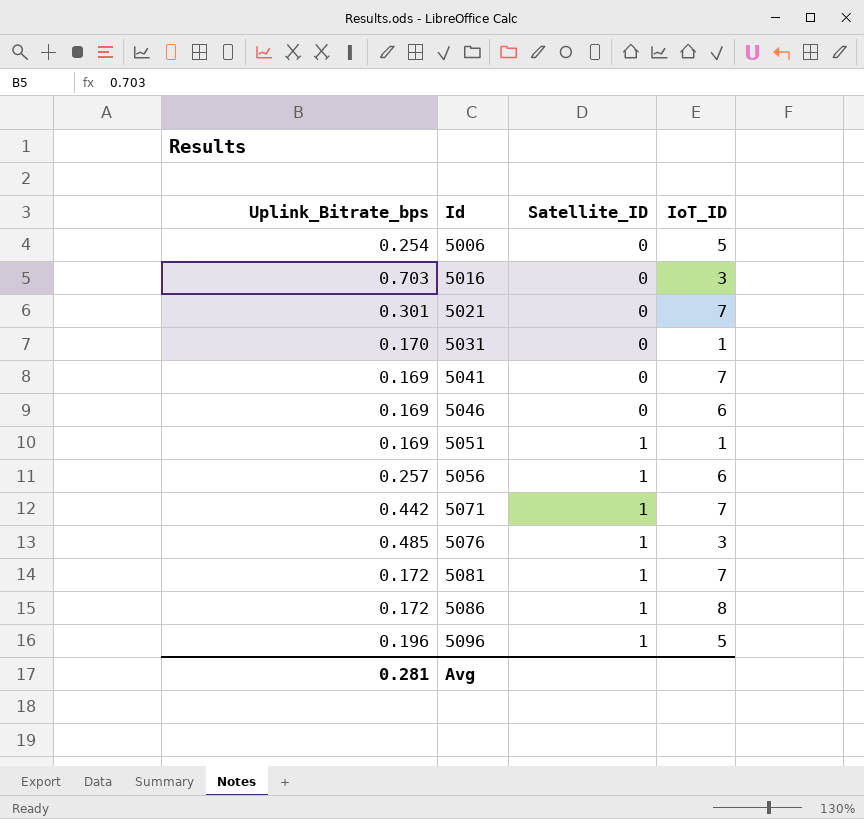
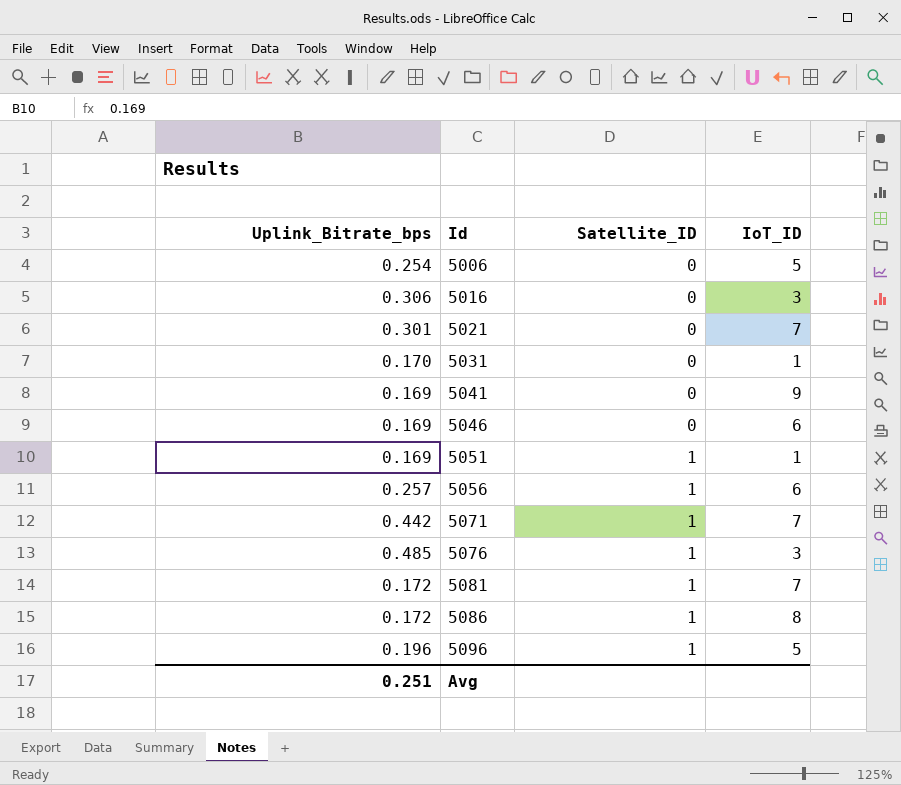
5016 | Uplink_Bitrate_bps: 0.703 -> 0.306
5041 | IoT_ID: 7 -> 9
Avg | Uplink_Bitrate_bps: 0.281 -> 0.251

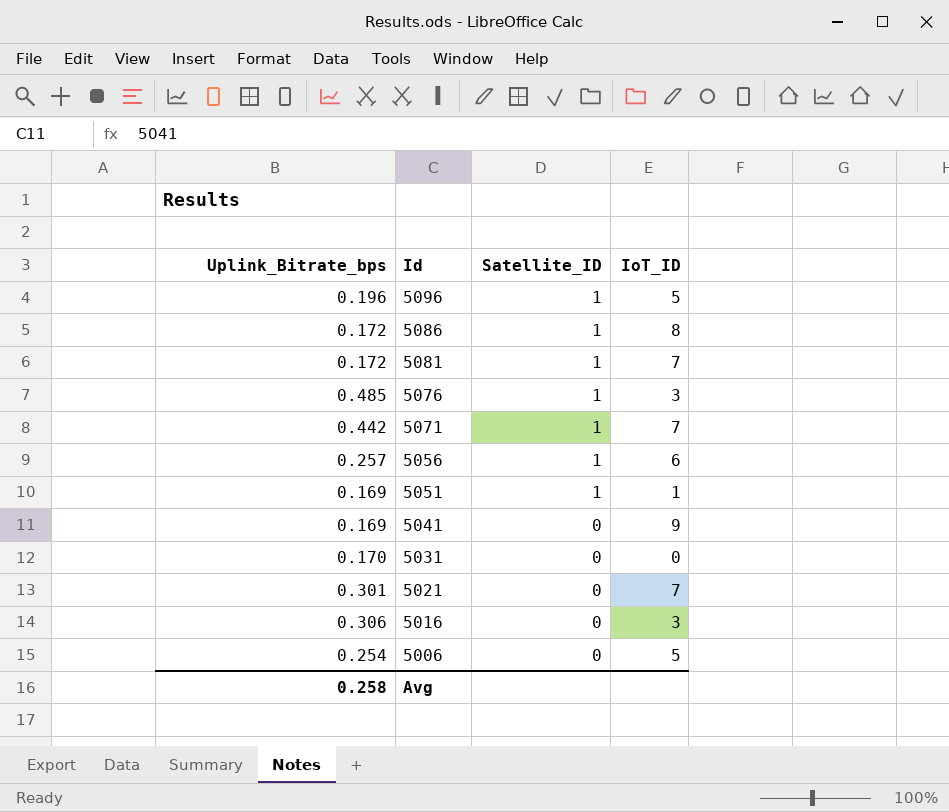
row order: Id ascending -> Id descending
row 5046: 0.169 | 0 | 6 -> none
5031 | IoT_ID: 1 -> 0
Avg | Uplink_Bitrate_bps: 0.251 -> 0.258

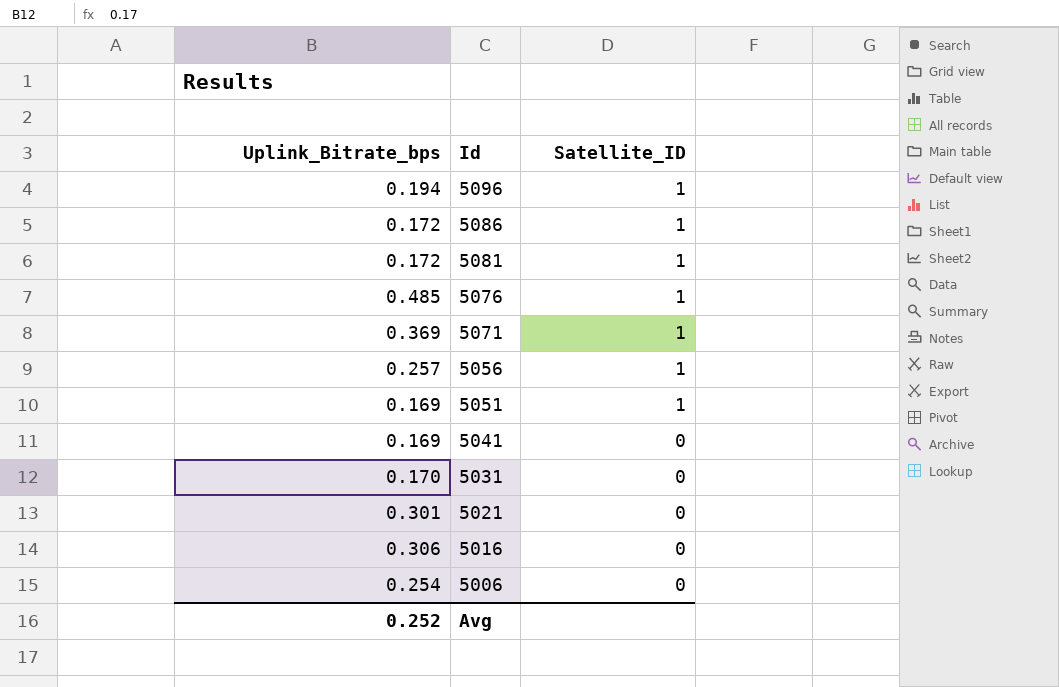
column IoT_ID | position: 4 -> none
5096 | Uplink_Bitrate_bps: 0.196 -> 0.194
5071 | Uplink_Bitrate_bps: 0.442 -> 0.369
Avg | Uplink_Bitrate_bps: 0.258 -> 0.252

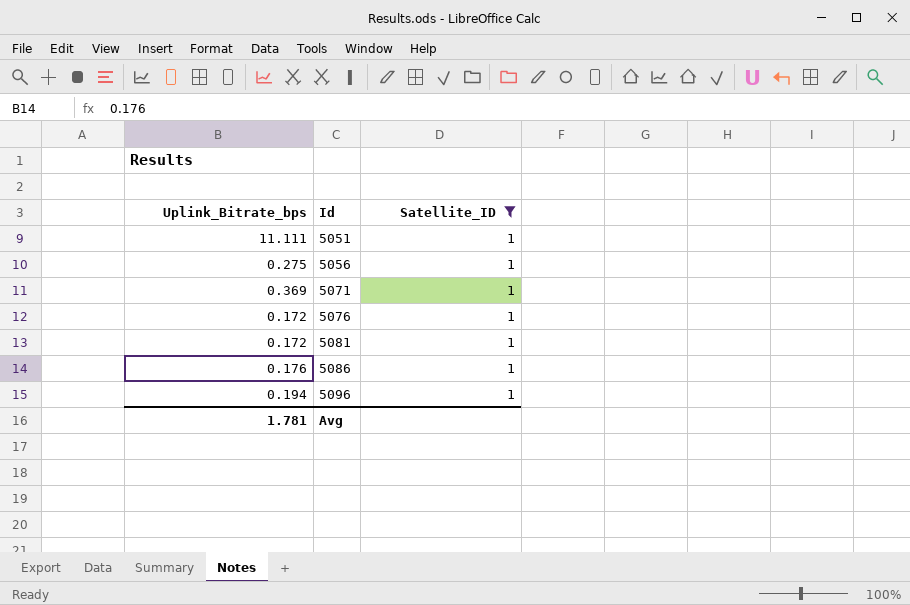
filter: none -> Satellite_ID = 1
row order: Id descending -> Id ascending
5051 | Uplink_Bitrate_bps: 0.169 -> 11.111
5056 | Uplink_Bitrate_bps: 0.257 -> 0.275
5076 | Uplink_Bitrate_bps: 0.485 -> 0.172
5086 | Uplink_Bitrate_bps: 0.172 -> 0.176
Avg | Uplink_Bitrate_bps: 0.252 -> 1.781

